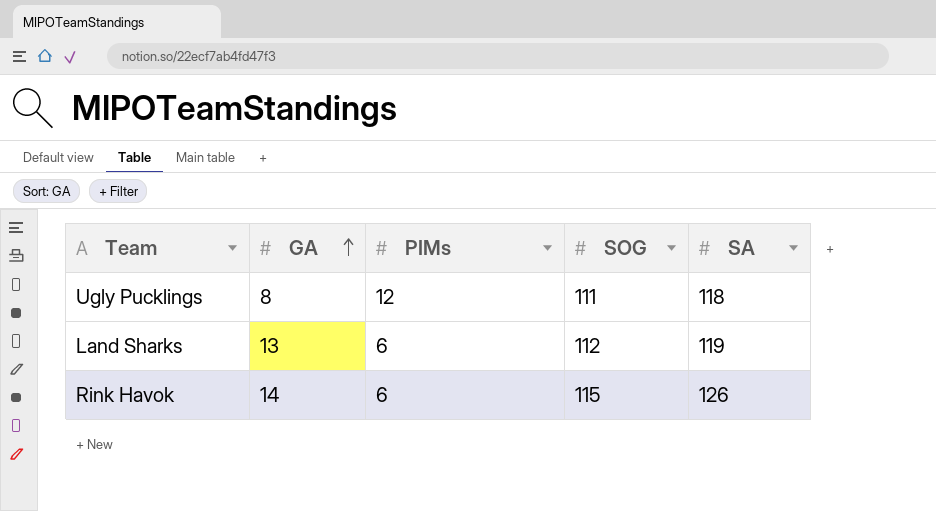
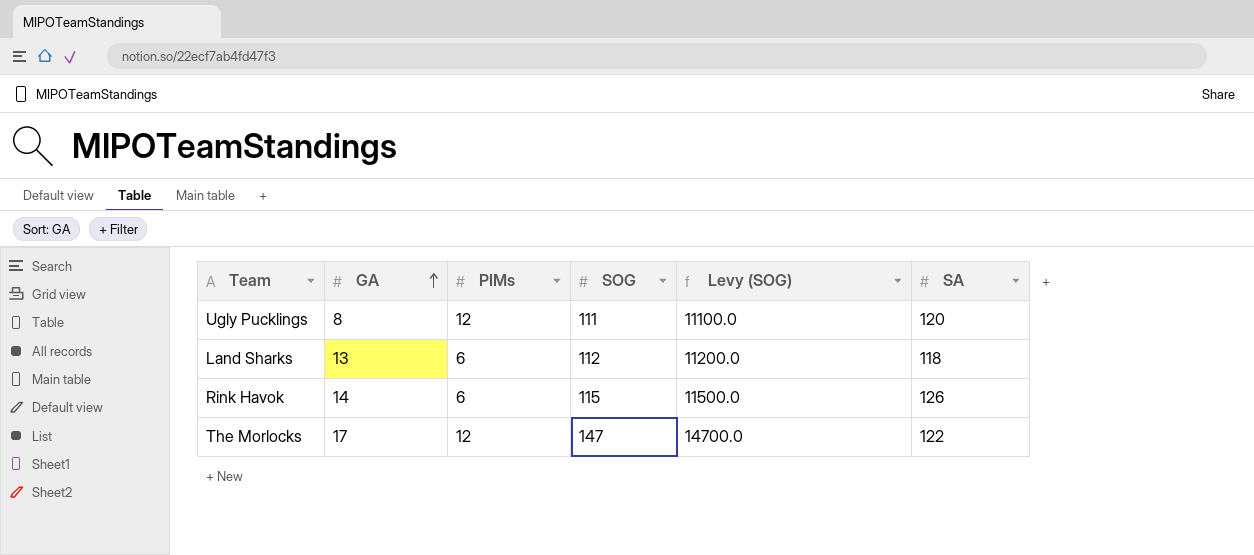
column Levy (SOG) | formula: none -> [SOG] * 100
Ugly Pucklings | SA: 118 -> 120
Land Sharks | SA: 119 -> 118
row The Morlocks: none -> 17 | 12 | 147 | 14700.0 | 122

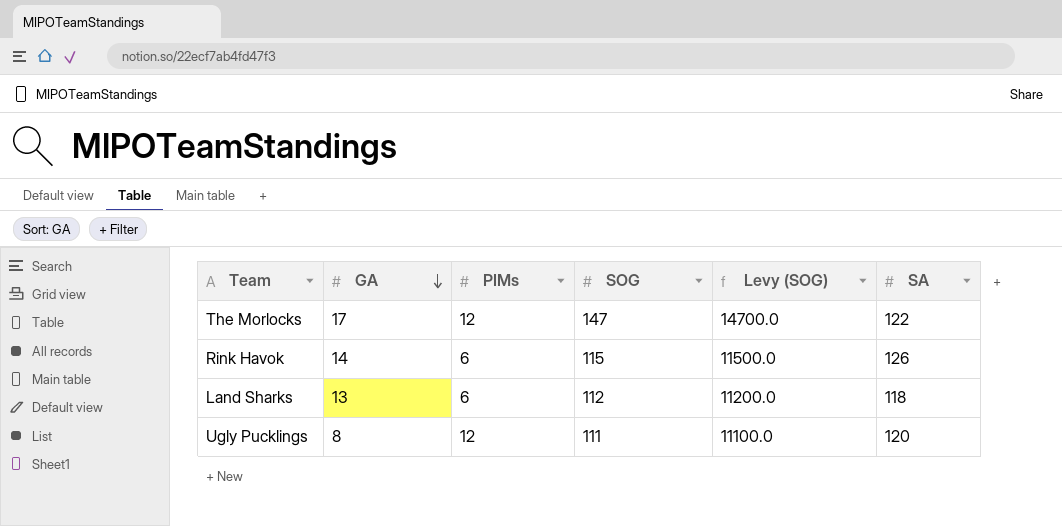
row order: GA ascending -> GA descending

